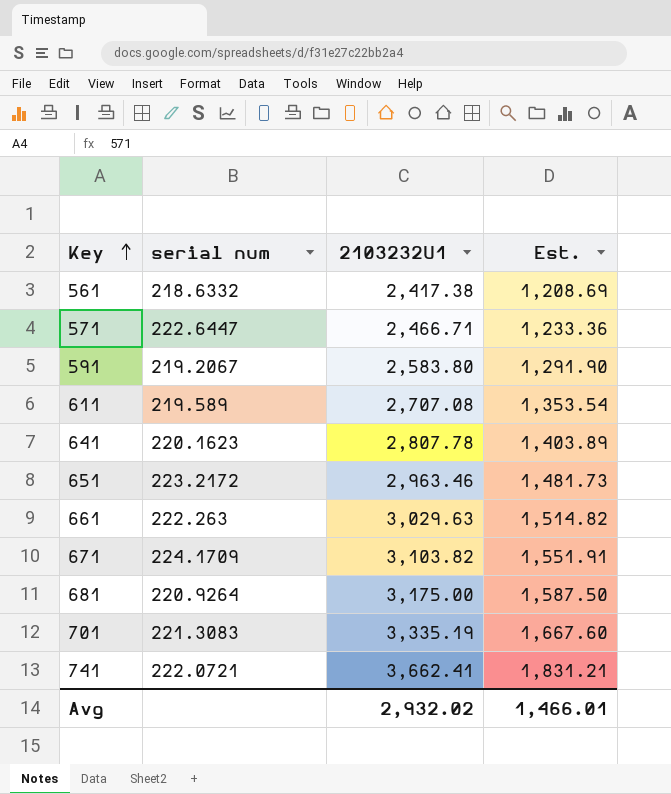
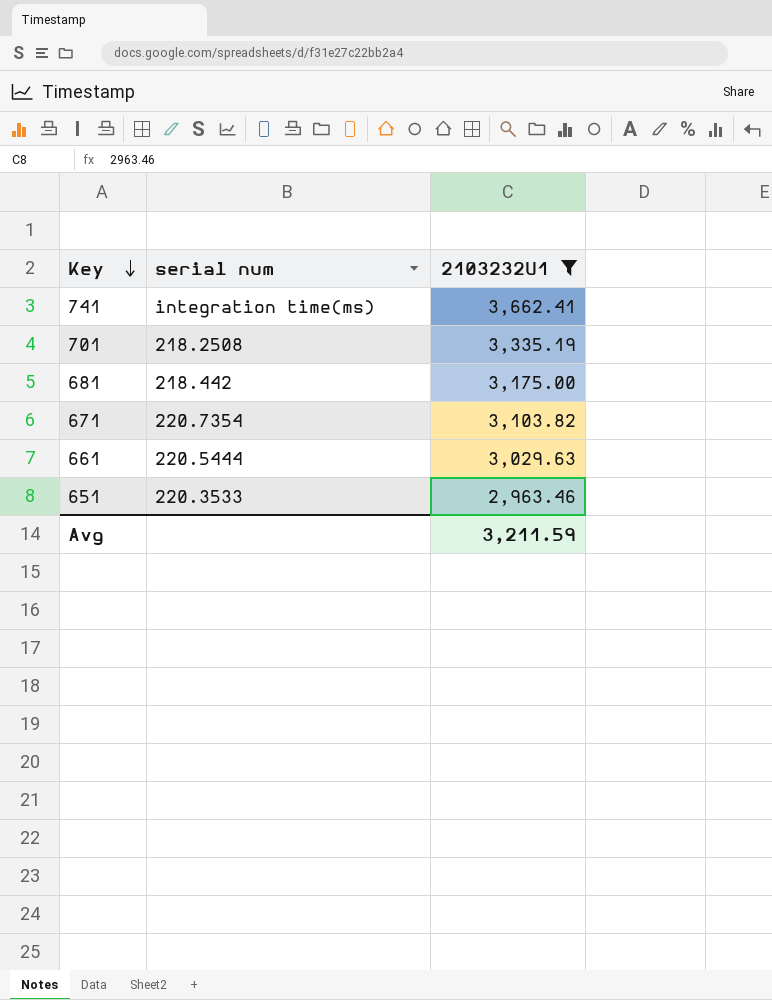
filter: none -> 2103232U1 >= 2,963.46
row order: Key ascending -> Key descending
column Est. | formula: [2103232U1] * 0.5 -> none
741 | serial num: 222.0721 -> integration time(ms)
701 | serial num: 221.3083 -> 218.2508
681 | serial num: 220.9264 -> 218.442
671 | serial num: 224.1709 -> 220.7354
661 | serial num: 222.263 -> 220.5444
651 | serial num: 223.2172 -> 220.3533
Avg | 2103232U1: 2,932.02 -> 3,211.59

